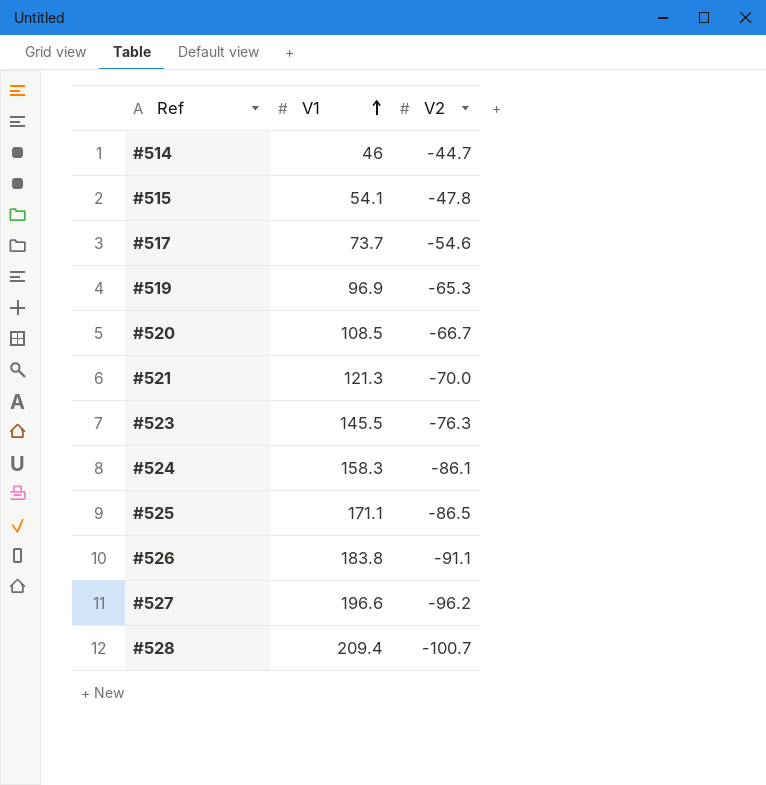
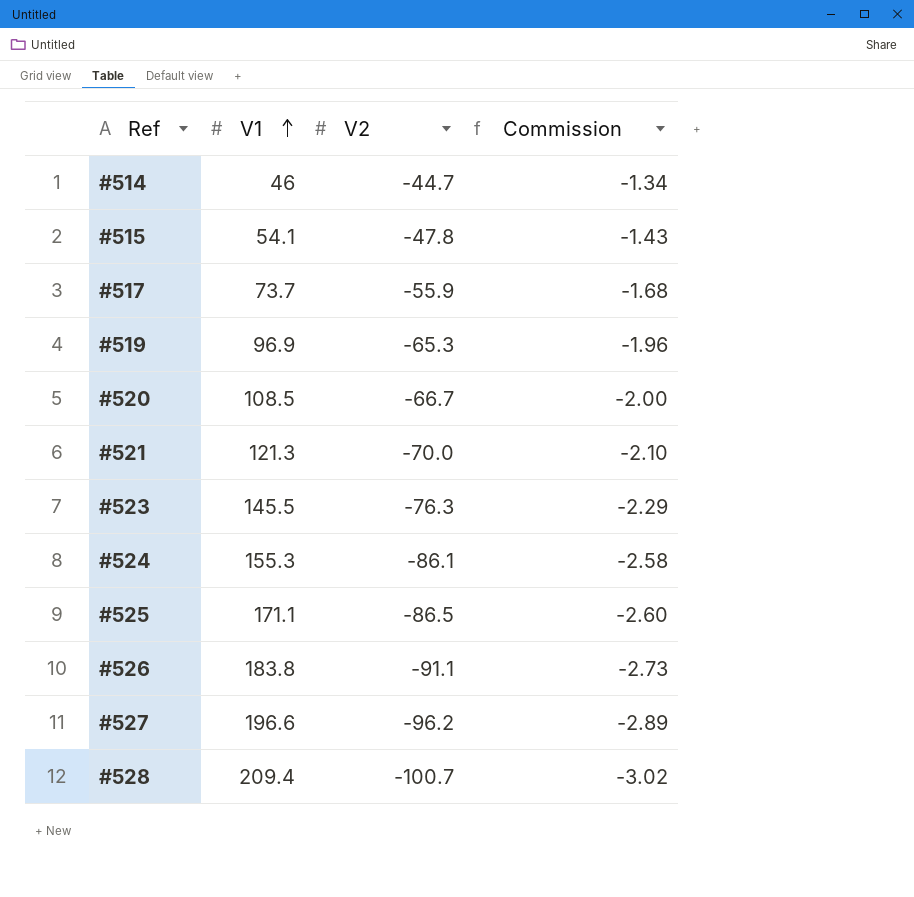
column Commission | formula: none -> [V2] * 0.03
#517 | V2: -54.6 -> -55.9
#524 | V1: 158.3 -> 155.3

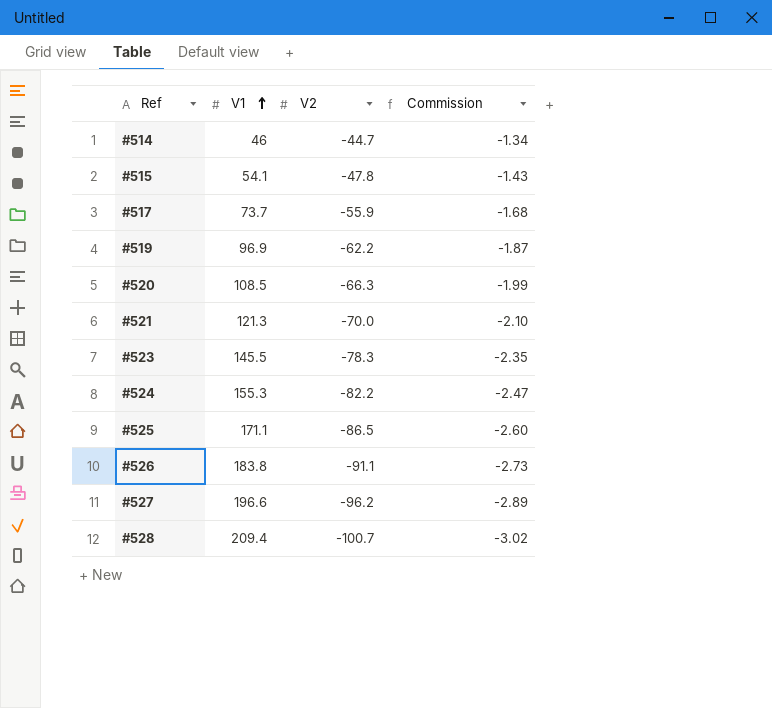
#519 | V2: -65.3 -> -62.2
#519 | Commission: -1.96 -> -1.87
#520 | V2: -66.7 -> -66.3
#520 | Commission: -2.00 -> -1.99
#523 | V2: -76.3 -> -78.3
#523 | Commission: -2.29 -> -2.35
#524 | V2: -86.1 -> -82.2
#524 | Commission: -2.58 -> -2.47

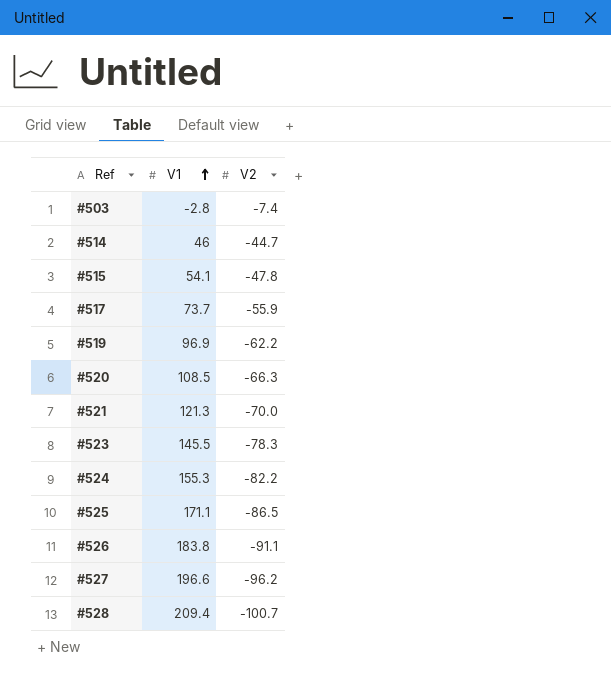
column Commission | formula: [V2] * 0.03 -> none
row #503: none -> -2.8 | -7.4

